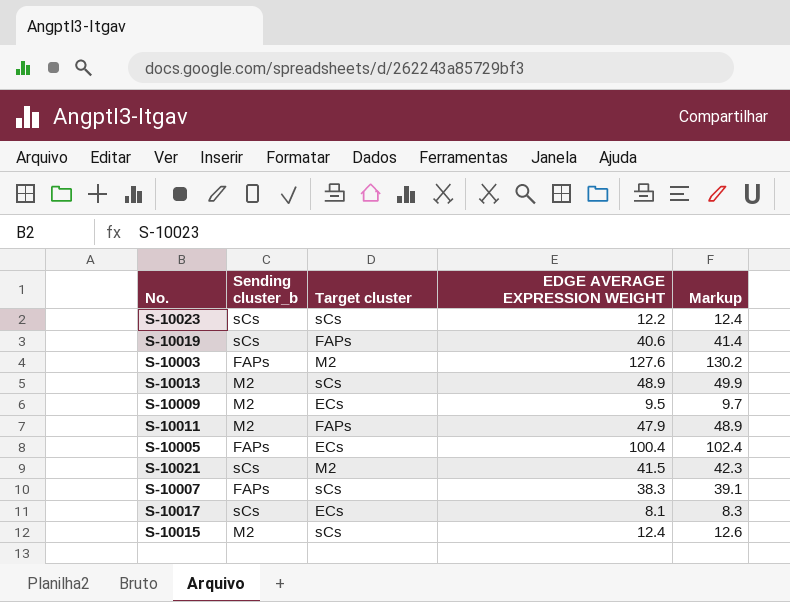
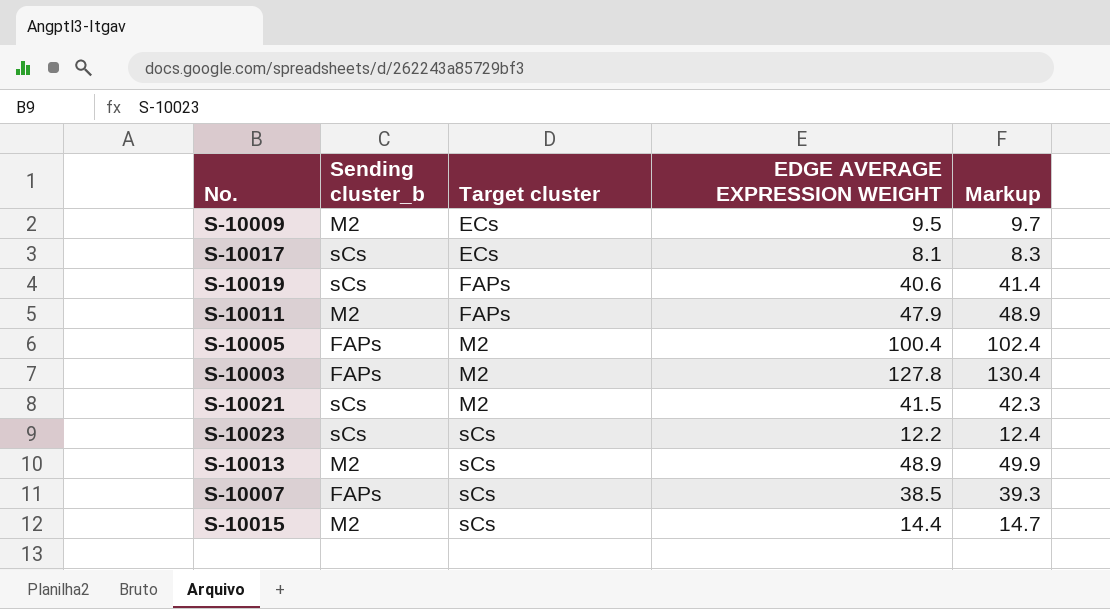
row order: none -> Target cluster ascending
S-10005 | Target cluster: ECs -> M2
S-10003 | EDGE AVERAGE EXPRESSION WEIGHT: 127.6 -> 127.8
S-10003 | Markup: 130.2 -> 130.4
S-10007 | EDGE AVERAGE EXPRESSION WEIGHT: 38.3 -> 38.5
S-10007 | Markup: 39.1 -> 39.3
S-10015 | EDGE AVERAGE EXPRESSION WEIGHT: 12.4 -> 14.4
S-10015 | Markup: 12.6 -> 14.7

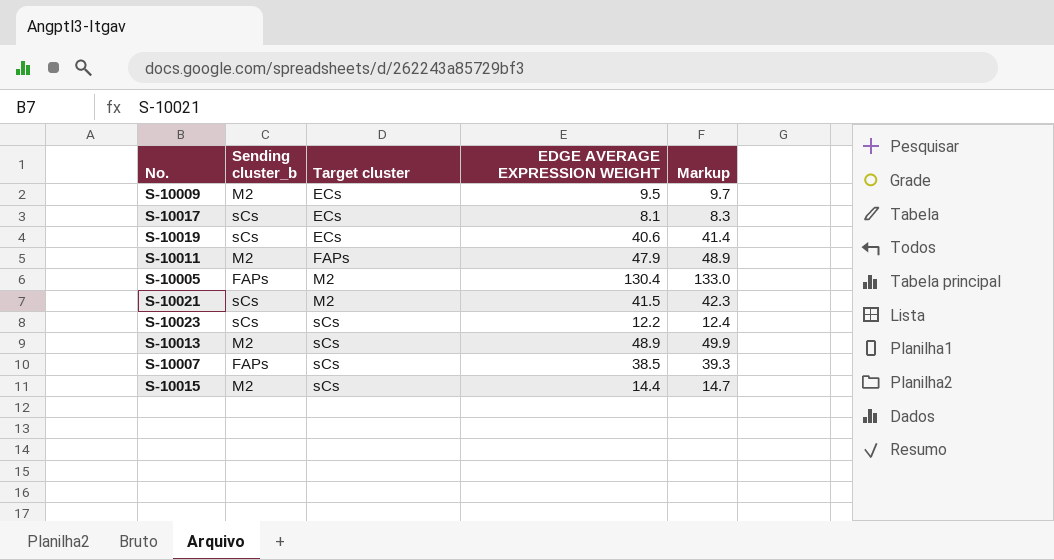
row S-10003: FAPs | M2 | 127.8 | 130.4 -> none
S-10019 | Target cluster: FAPs -> ECs
S-10005 | EDGE AVERAGE EXPRESSION WEIGHT: 100.4 -> 130.4
S-10005 | Markup: 102.4 -> 133.0

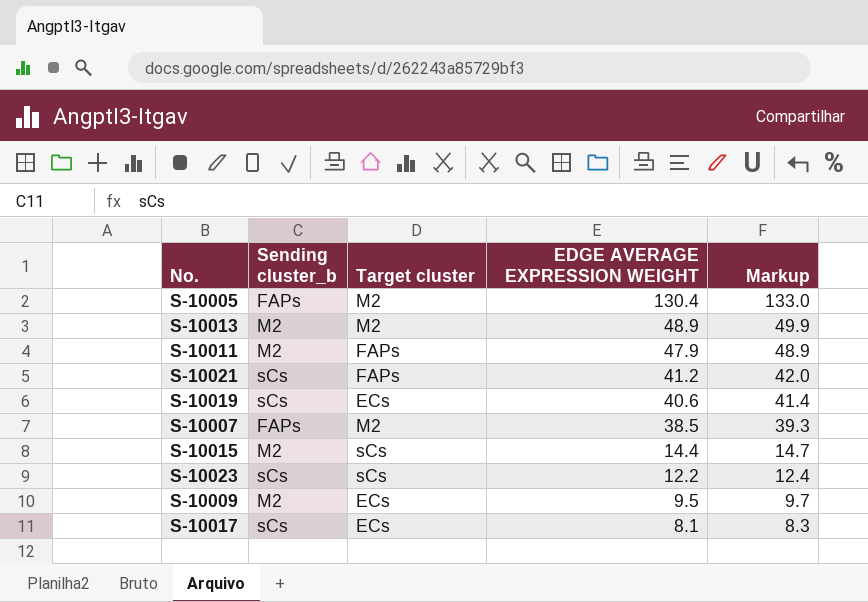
row order: Target cluster ascending -> EDGE AVERAGE EXPRESSION WEIGHT descending
S-10013 | Target cluster: sCs -> M2
S-10021 | Target cluster: M2 -> FAPs
S-10021 | EDGE AVERAGE EXPRESSION WEIGHT: 41.5 -> 41.2
S-10021 | Markup: 42.3 -> 42.0
S-10007 | Target cluster: sCs -> M2

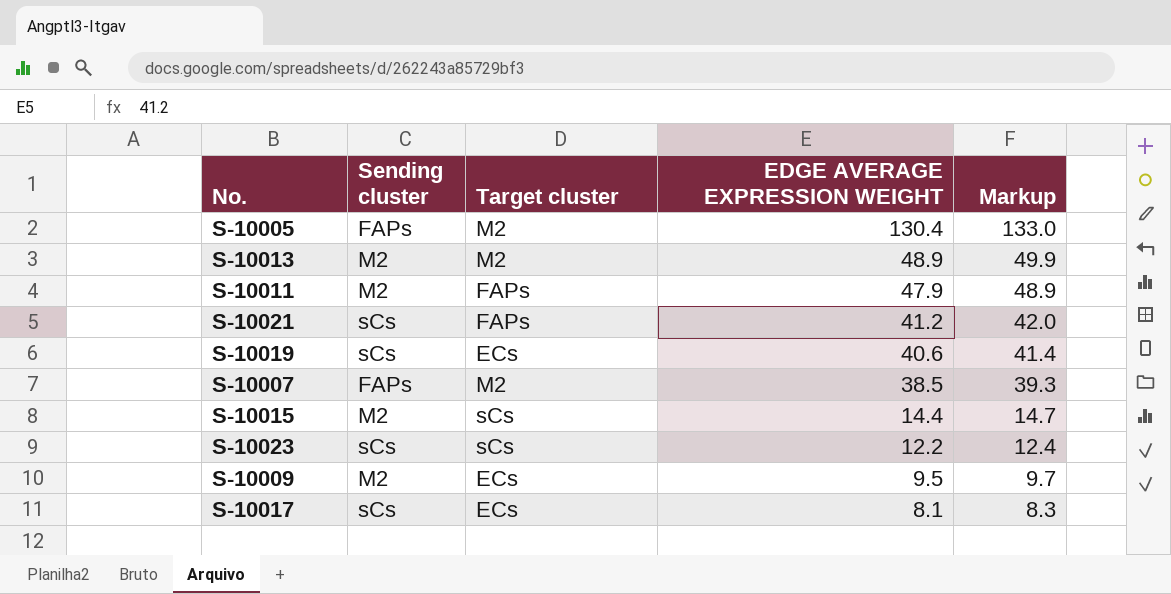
column name: Sending cluster_b -> Sending cluster

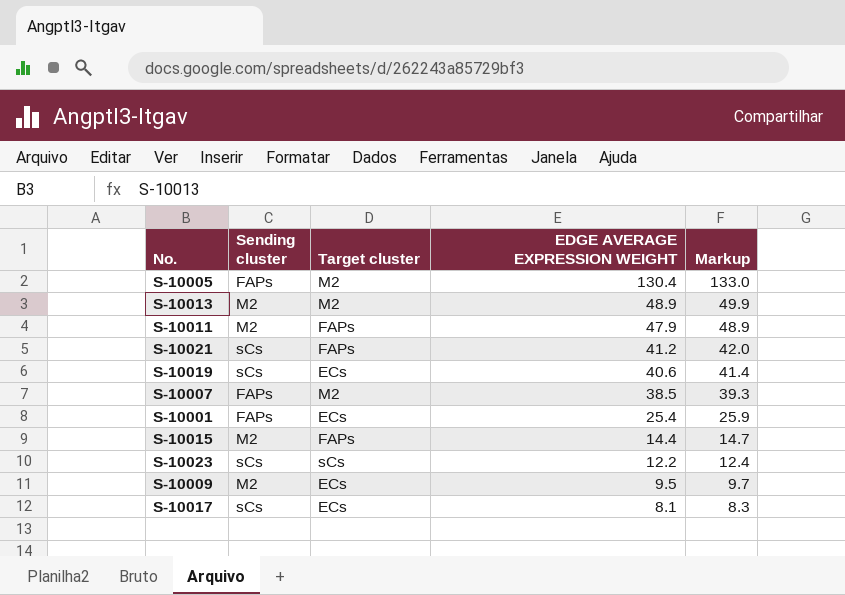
row S-10001: none -> FAPs | ECs | 25.4 | 25.9
S-10015 | Target cluster: sCs -> FAPs

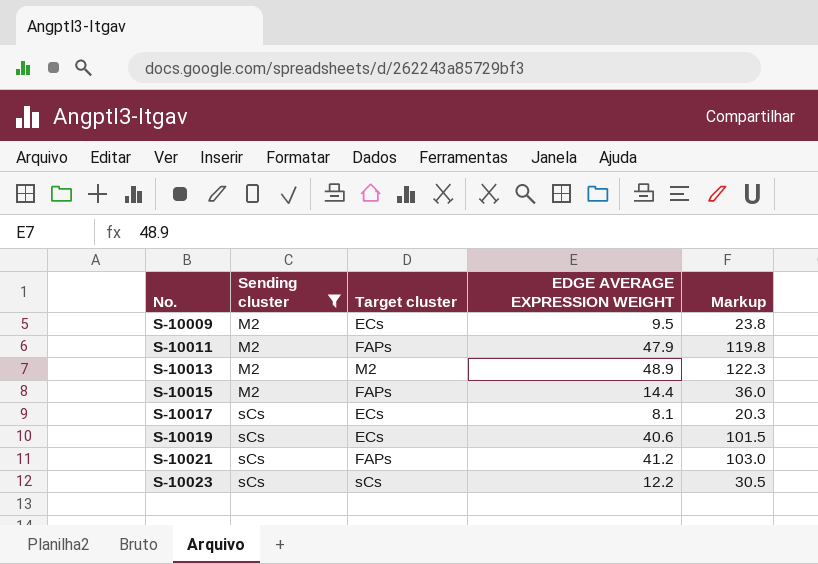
filter: none -> Sending cluster != FAPs
row order: EDGE AVERAGE EXPRESSION WEIGHT descending -> No. ascending
column Markup | formula: [EDGE AVERAGE EXPRESSION WEIGHT] * 1.02 -> [EDGE AVERAGE EXPRESSION WEIGHT] * 2.5

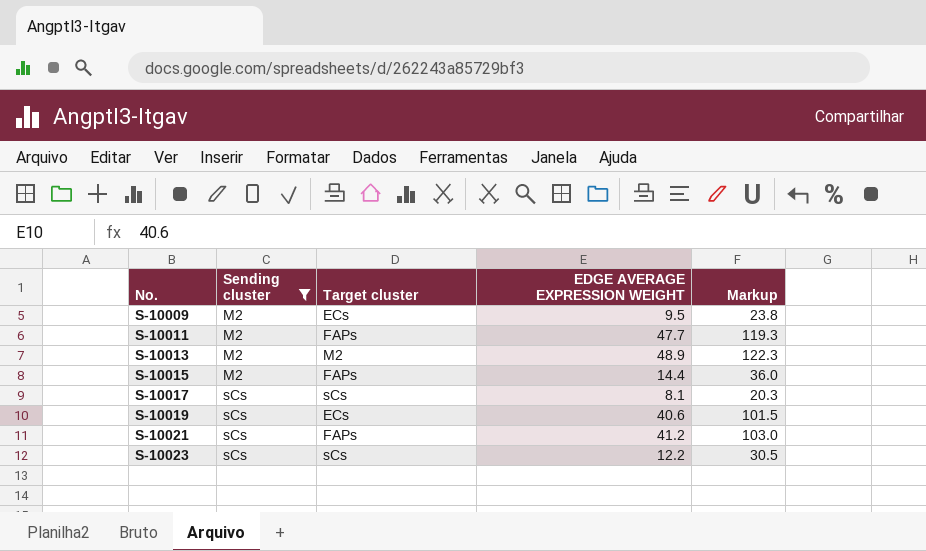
S-10011 | EDGE AVERAGE EXPRESSION WEIGHT: 47.9 -> 47.7
S-10011 | Markup: 119.8 -> 119.3
S-10017 | Target cluster: ECs -> sCs

